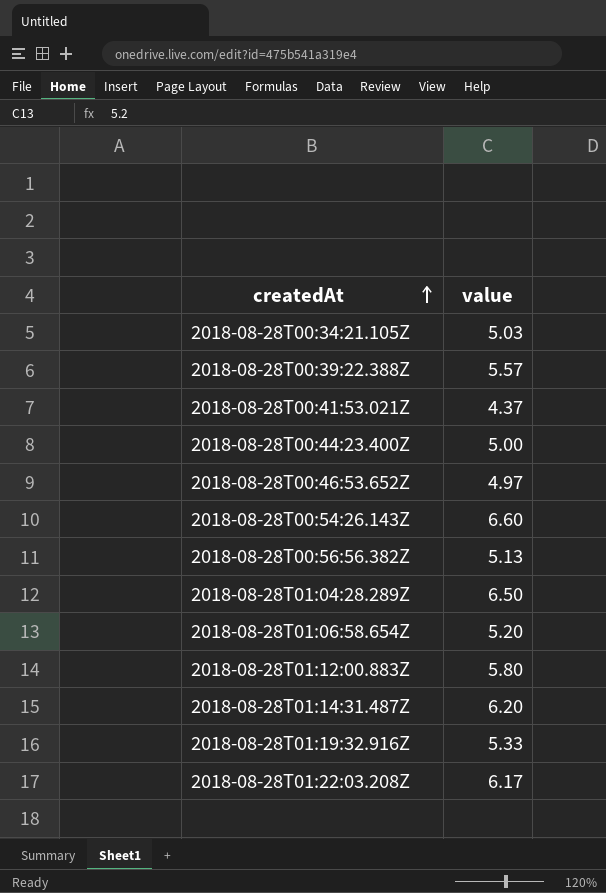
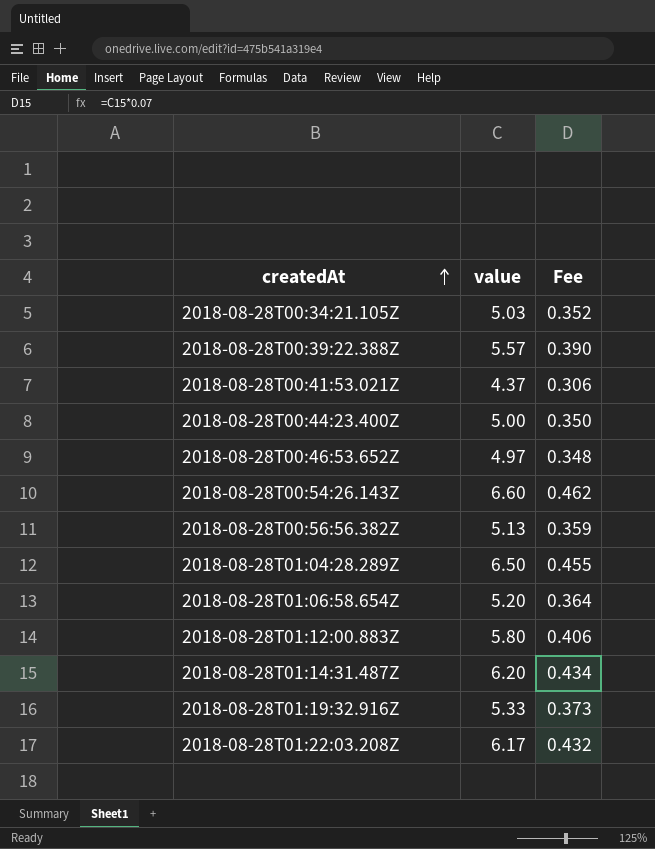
column Fee | formula: none -> [value] * 0.07

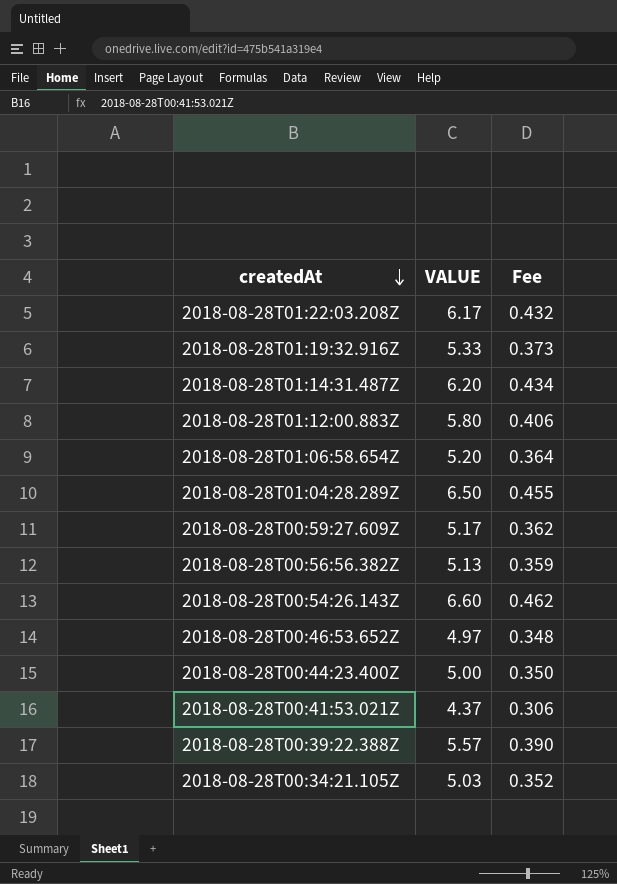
row order: createdAt ascending -> createdAt descending
column name: value -> VALUE
row 2018-08-28T00:59:27.609Z: none -> 5.17 | 0.362

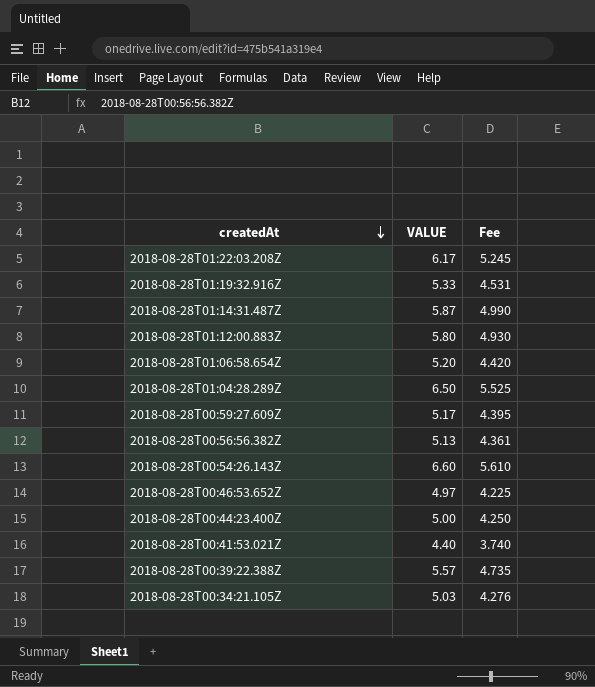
column Fee | formula: [VALUE] * 0.07 -> [VALUE] * 0.85
2018-08-28T01:14:31.487Z | VALUE: 6.20 -> 5.87
2018-08-28T00:41:53.021Z | VALUE: 4.37 -> 4.40

